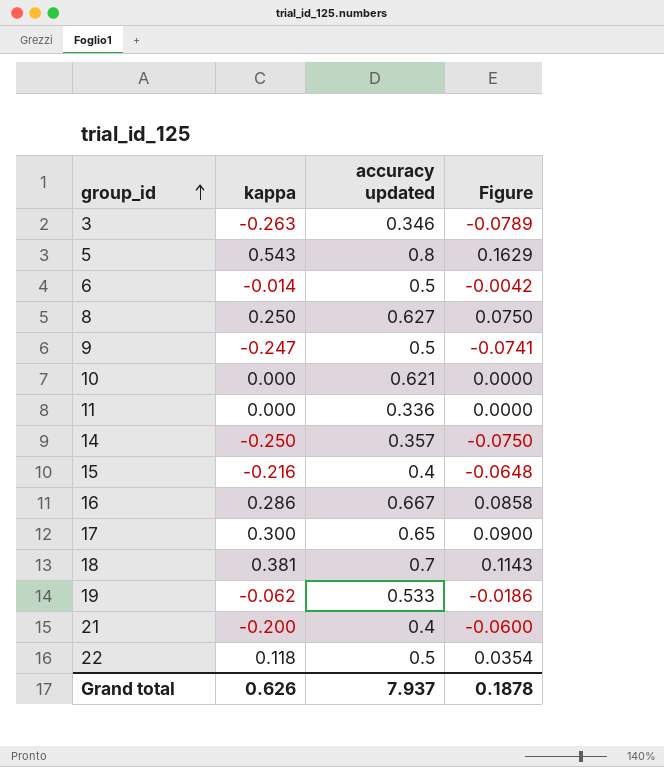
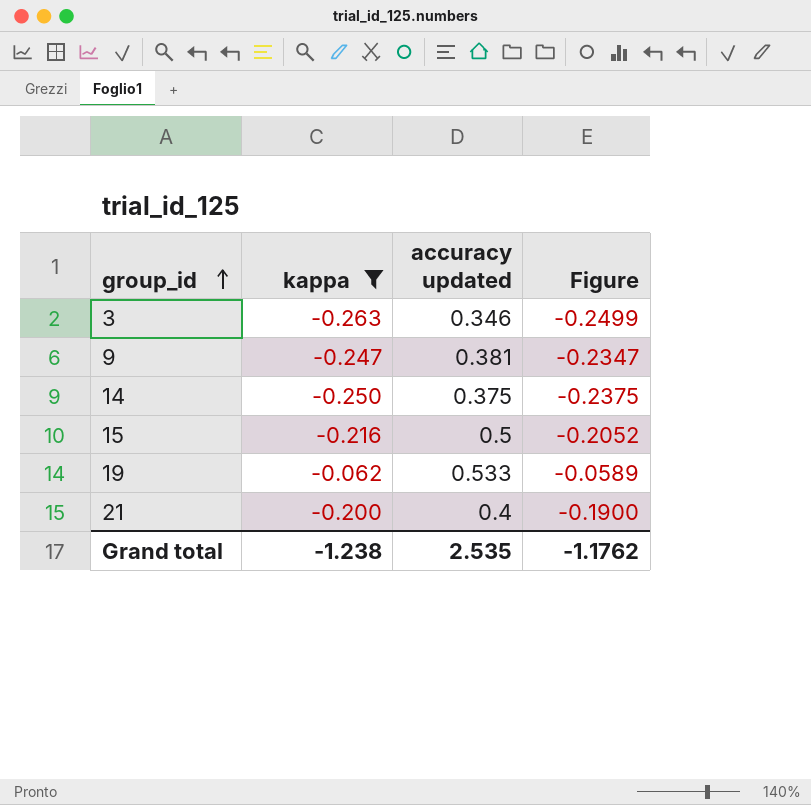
filter: none -> kappa <= -0.062
column Figure | formula: [kappa] * 0.3 -> [kappa] * 0.95
9 | accuracy updated: 0.5 -> 0.381
14 | accuracy updated: 0.357 -> 0.375
15 | accuracy updated: 0.4 -> 0.5
Grand total | kappa: 0.626 -> -1.238
Grand total | accuracy updated: 7.937 -> 2.535
Grand total | Figure: 0.1878 -> -1.1762

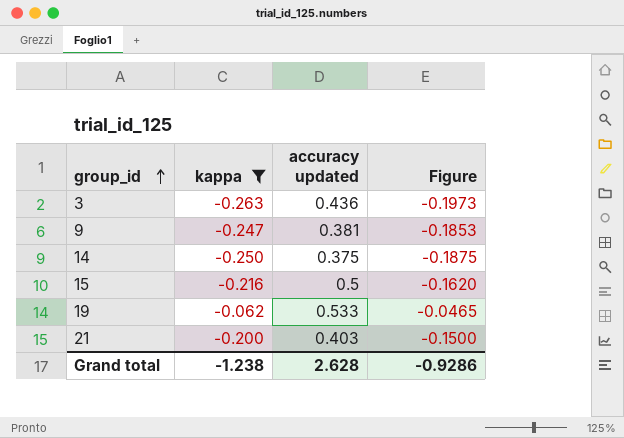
column Figure | formula: [kappa] * 0.95 -> [kappa] * 0.75
3 | accuracy updated: 0.346 -> 0.436
21 | accuracy updated: 0.4 -> 0.403
Grand total | accuracy updated: 2.535 -> 2.628
Grand total | Figure: -1.1762 -> -0.9286

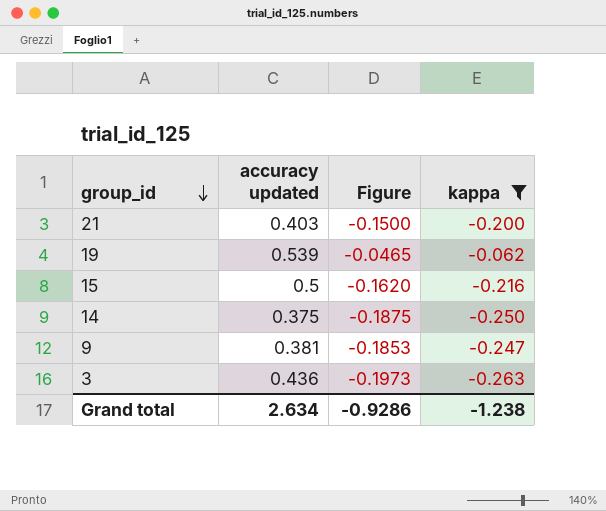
row order: group_id ascending -> group_id descending
column kappa | position: 2 -> 4
19 | accuracy updated: 0.533 -> 0.539
Grand total | accuracy updated: 2.628 -> 2.634

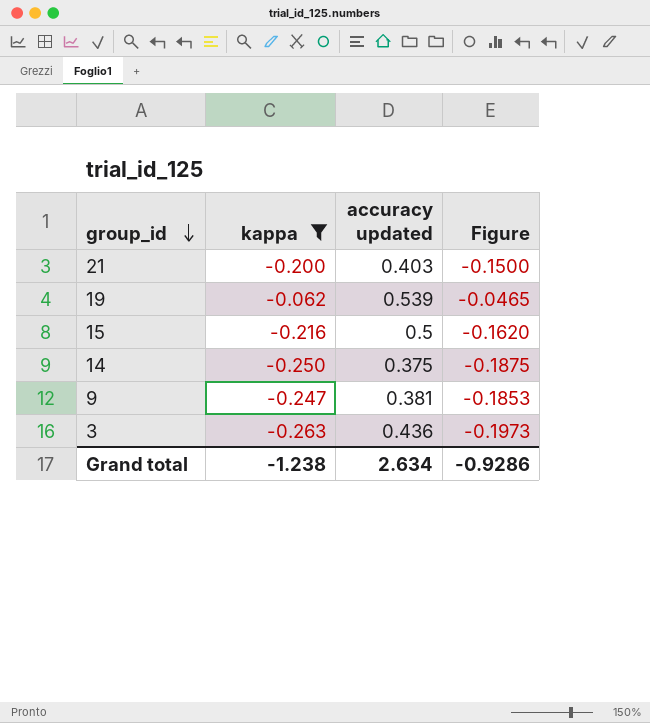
column kappa | position: 4 -> 2

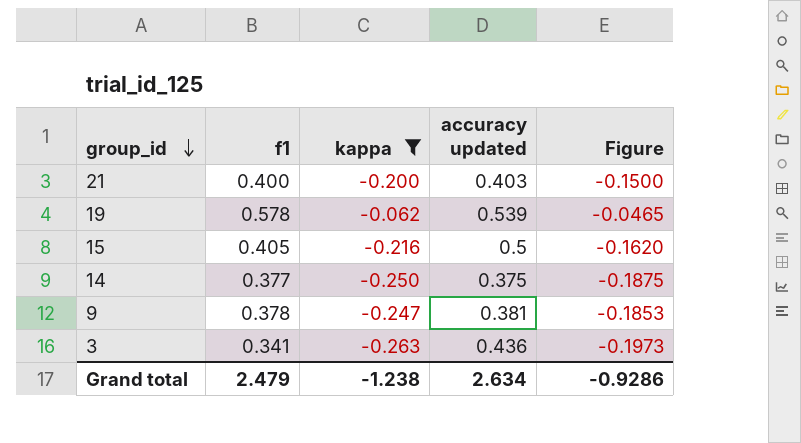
column f1 | position: none -> 2

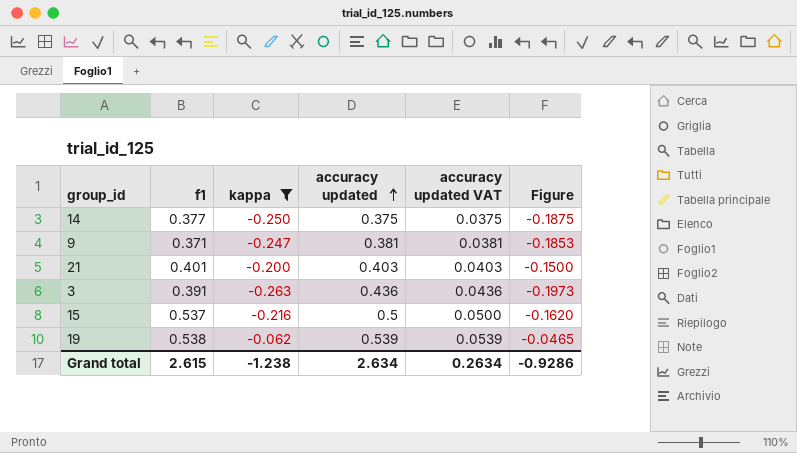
row order: group_id descending -> accuracy updated ascending
column accuracy updated VAT | formula: none -> [accuracy updated] * 0.1
9 | f1: 0.378 -> 0.371
21 | f1: 0.400 -> 0.401
3 | f1: 0.341 -> 0.391
15 | f1: 0.405 -> 0.537
19 | f1: 0.578 -> 0.538
Grand total | f1: 2.479 -> 2.615

